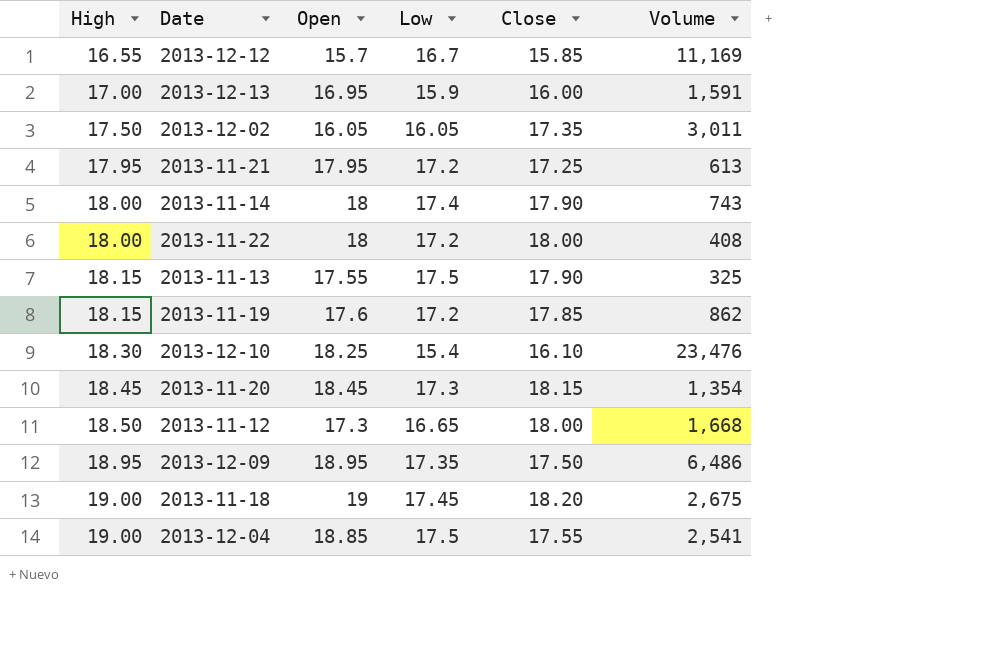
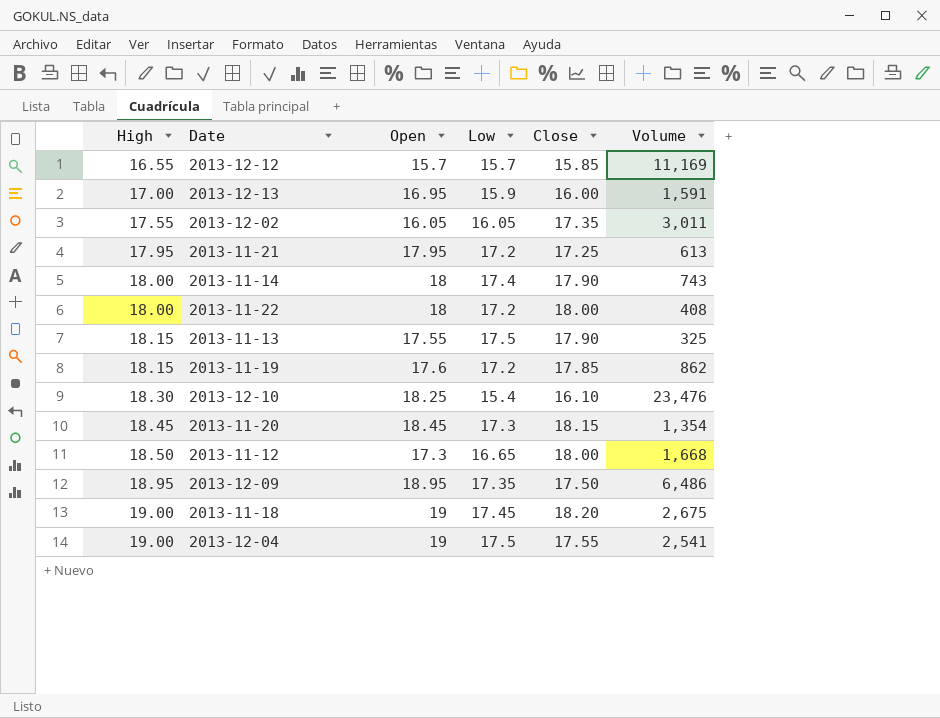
2013-12-12 | Low: 16.7 -> 15.7
2013-12-02 | High: 17.50 -> 17.55
2013-12-04 | Open: 18.85 -> 19

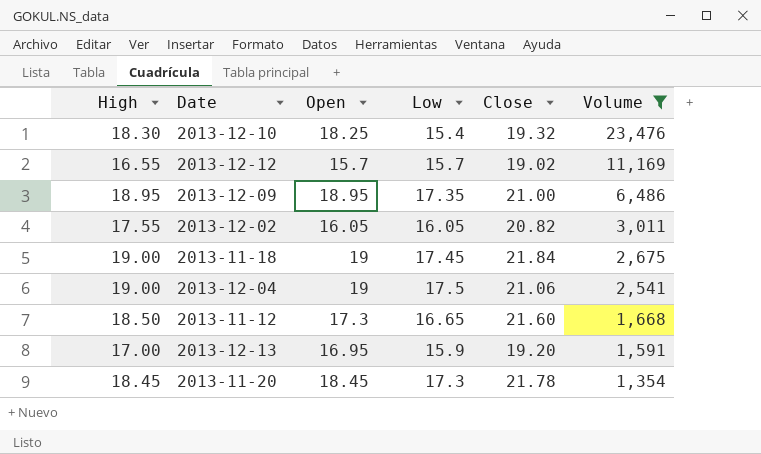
filter: none -> Volume >= 1,354
row order: High ascending -> Volume descending
2013-12-10 | Close: 16.10 -> 19.32
2013-12-12 | Close: 15.85 -> 19.02
2013-12-09 | Close: 17.50 -> 21.00
2013-12-02 | Close: 17.35 -> 20.82
2013-11-18 | Close: 18.20 -> 21.84
2013-12-04 | Close: 17.55 -> 21.06
2013-11-12 | Close: 18.00 -> 21.60
2013-12-13 | Close: 16.00 -> 19.20
2013-11-20 | Close: 18.15 -> 21.78

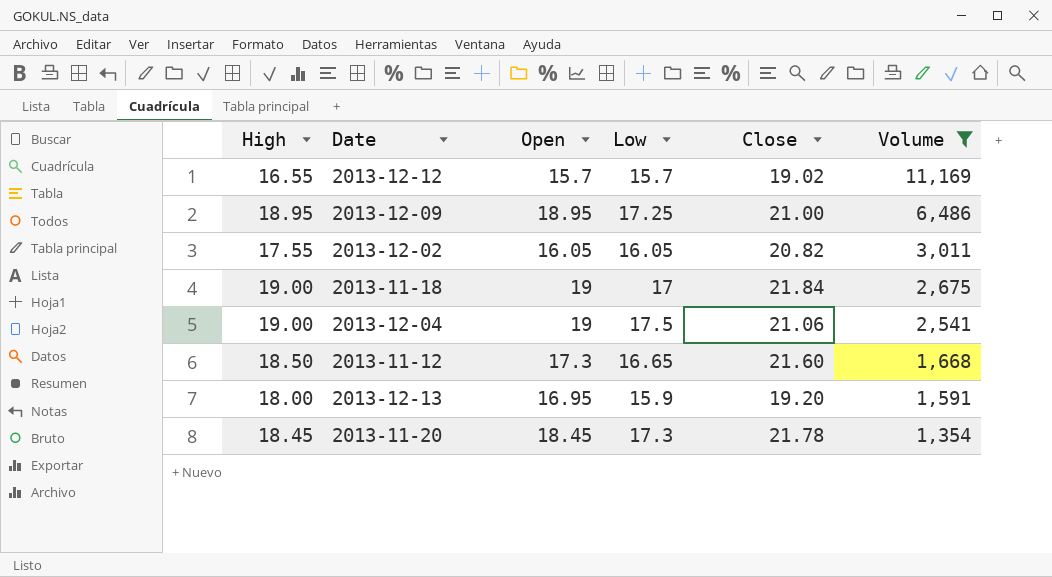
row 2013-12-10: 18.30 | 18.25 | 15.4 | 19.32 | 23,476 -> none
2013-12-09 | Low: 17.35 -> 17.25
2013-11-18 | Low: 17.45 -> 17
2013-12-13 | High: 17.00 -> 18.00

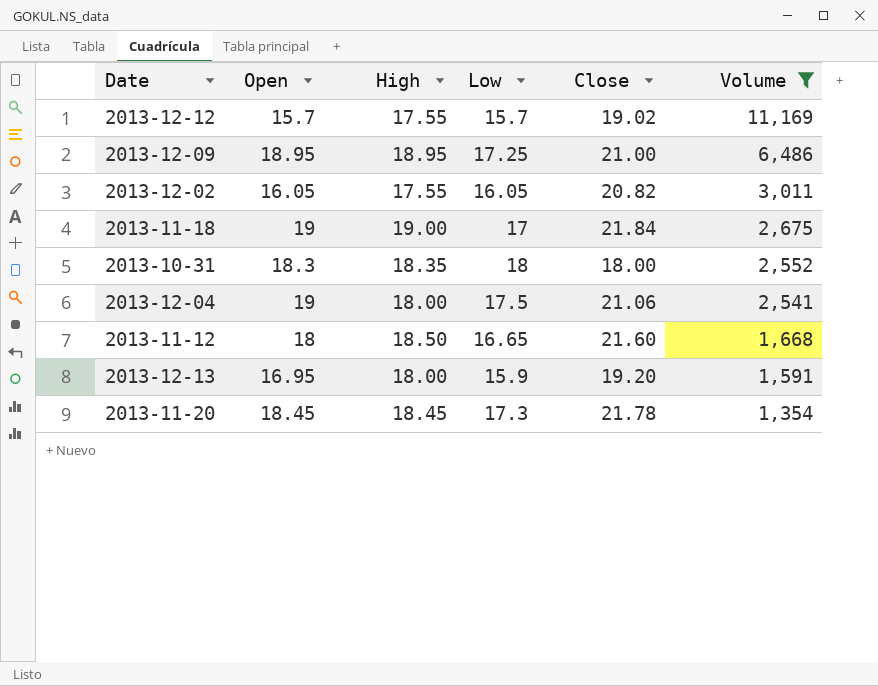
column High | position: 1 -> 3
2013-12-12 | High: 16.55 -> 17.55
row 2013-10-31: none -> 18.3 | 18.35 | 18 | 18.00 | 2,552
2013-12-04 | High: 19.00 -> 18.00
2013-11-12 | Open: 17.3 -> 18

